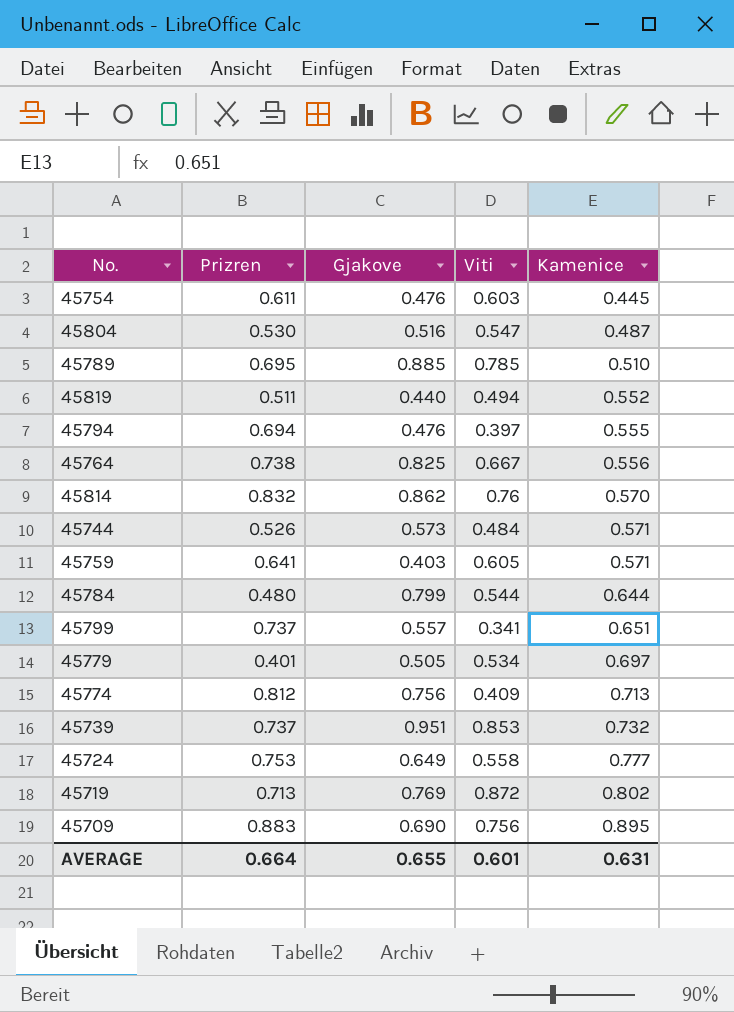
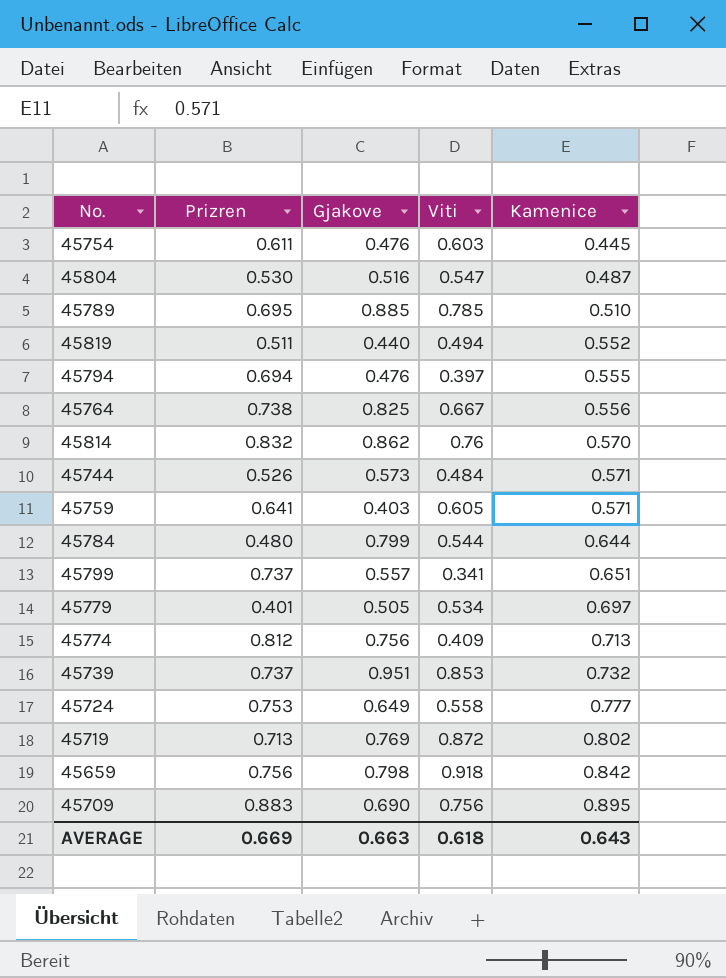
row 45659: none -> 0.756 | 0.798 | 0.918 | 0.842
AVERAGE | Prizren: 0.664 -> 0.669
AVERAGE | Gjakove: 0.655 -> 0.663
AVERAGE | Viti: 0.601 -> 0.618
AVERAGE | Kamenice: 0.631 -> 0.643

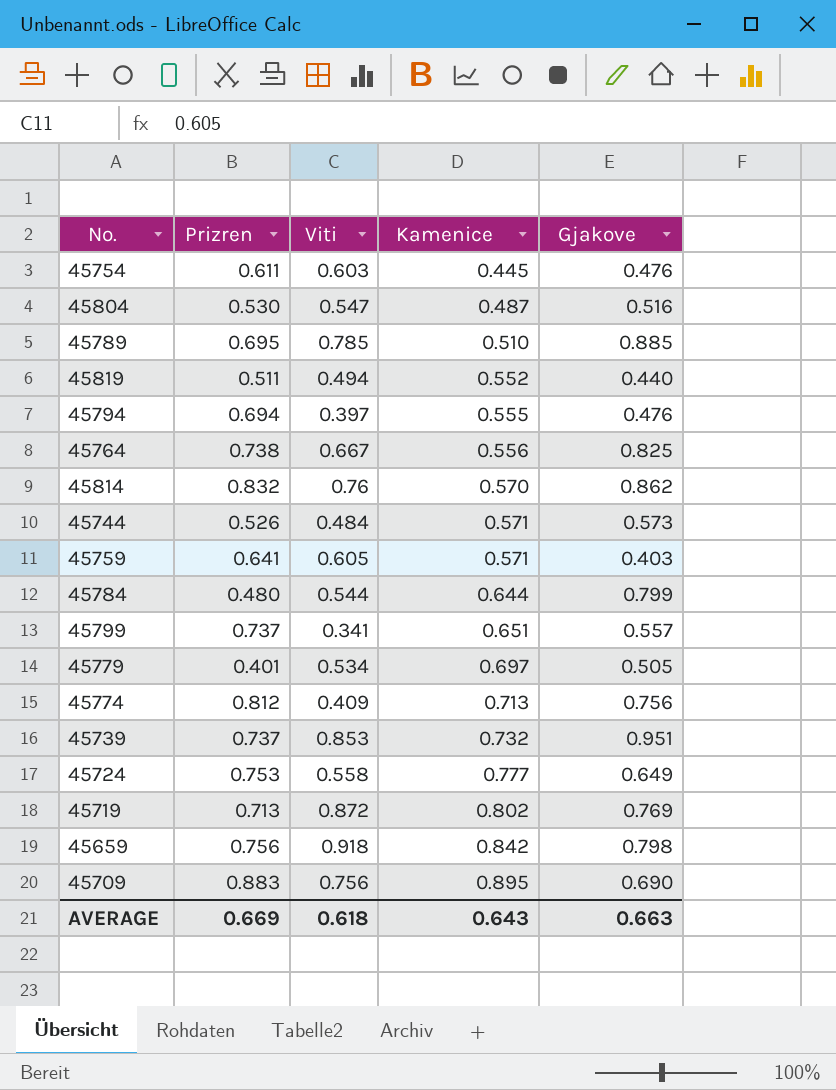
column Gjakove | position: 3 -> 5

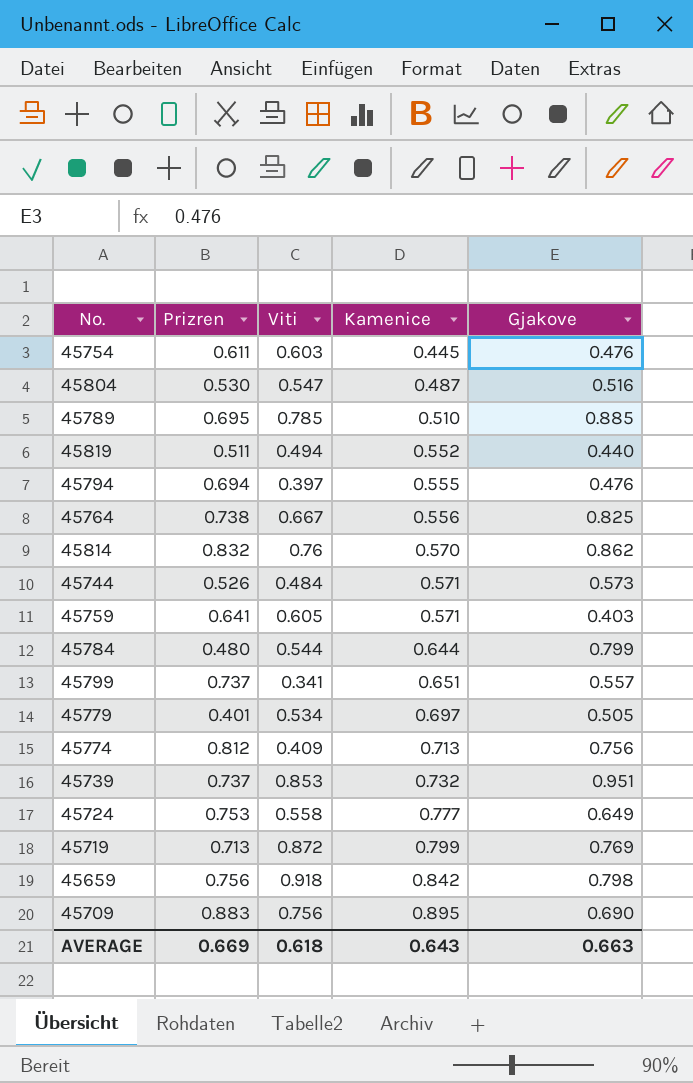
45719 | Kamenice: 0.802 -> 0.799

